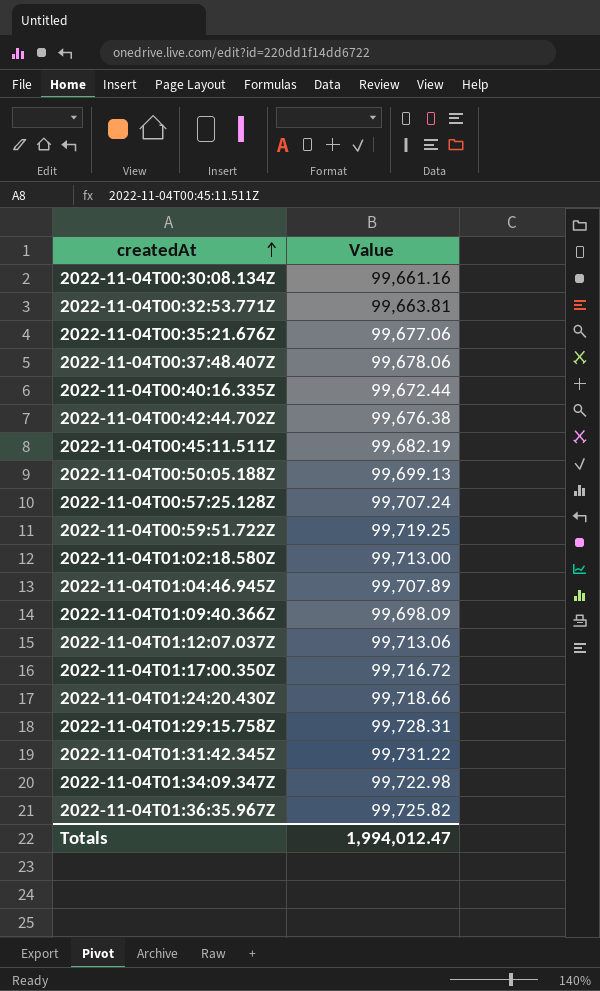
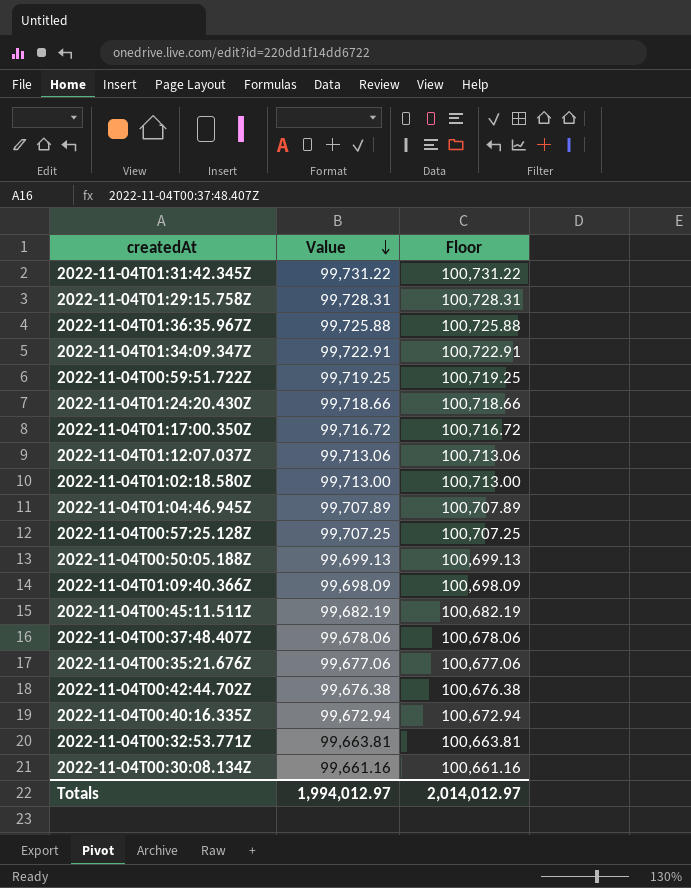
row order: createdAt ascending -> Value descending
column Floor | formula: none -> [Value] + 1000
2022-11-04T01:36:35.967Z | Value: 99,725.82 -> 99,725.88
2022-11-04T01:34:09.347Z | Value: 99,722.98 -> 99,722.91
2022-11-04T00:57:25.128Z | Value: 99,707.24 -> 99,707.25
2022-11-04T00:40:16.335Z | Value: 99,672.44 -> 99,672.94
Totals | Value: 1,994,012.47 -> 1,994,012.97

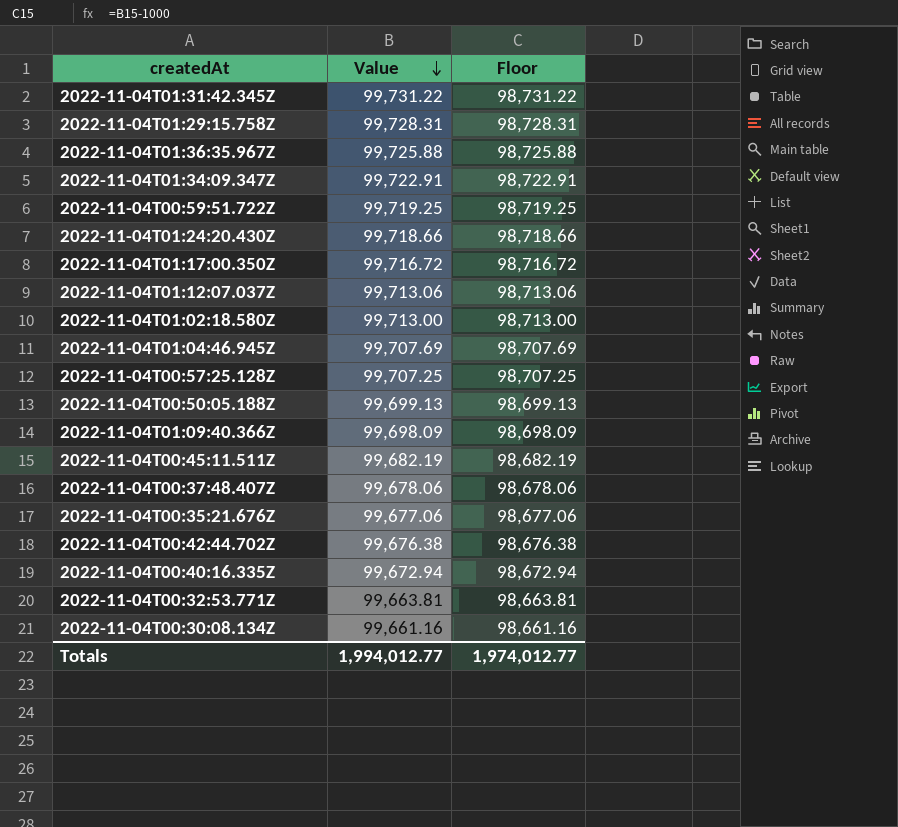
column Floor | formula: [Value] + 1000 -> [Value] - 1000
2022-11-04T01:04:46.945Z | Value: 99,707.89 -> 99,707.69
Totals | Value: 1,994,012.97 -> 1,994,012.77
Totals | Floor: 2,014,012.97 -> 1,974,012.77

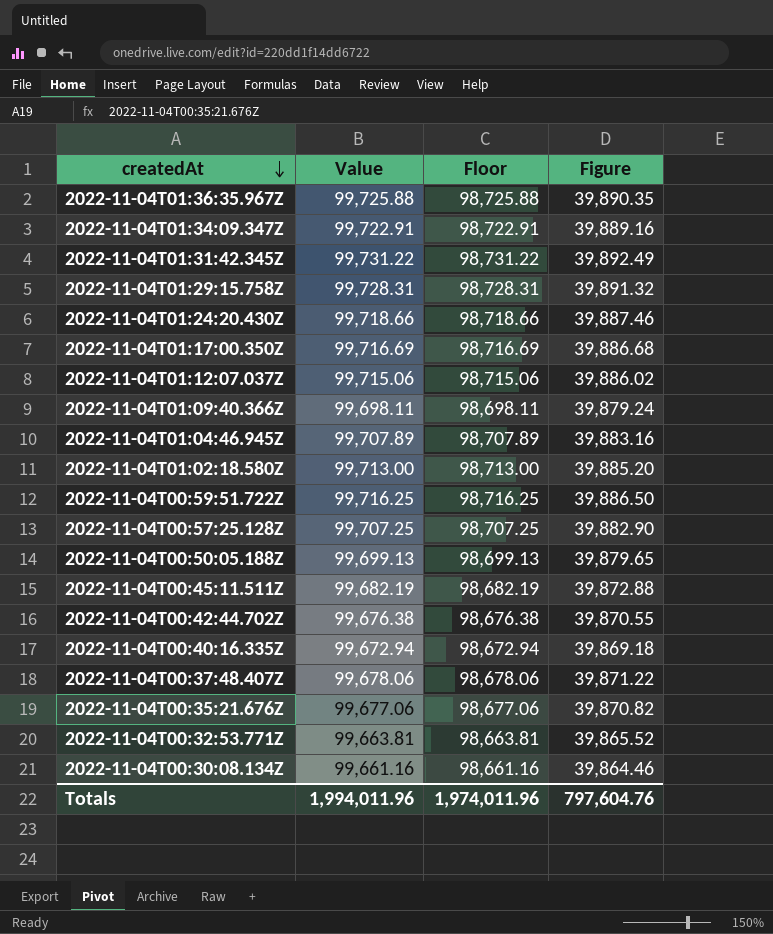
row order: Value descending -> createdAt descending
column Figure | formula: none -> [Value] * 0.4
2022-11-04T01:17:00.350Z | Value: 99,716.72 -> 99,716.69
2022-11-04T01:17:00.350Z | Floor: 98,716.72 -> 98,716.69
2022-11-04T01:12:07.037Z | Value: 99,713.06 -> 99,715.06
2022-11-04T01:12:07.037Z | Floor: 98,713.06 -> 98,715.06
2022-11-04T01:09:40.366Z | Value: 99,698.09 -> 99,698.11
2022-11-04T01:09:40.366Z | Floor: 98,698.09 -> 98,698.11
2022-11-04T01:04:46.945Z | Value: 99,707.69 -> 99,707.89
2022-11-04T01:04:46.945Z | Floor: 98,707.69 -> 98,707.89
2022-11-04T00:59:51.722Z | Value: 99,719.25 -> 99,716.25
2022-11-04T00:59:51.722Z | Floor: 98,719.25 -> 98,716.25
Totals | Value: 1,994,012.77 -> 1,994,011.96
Totals | Floor: 1,974,012.77 -> 1,974,011.96

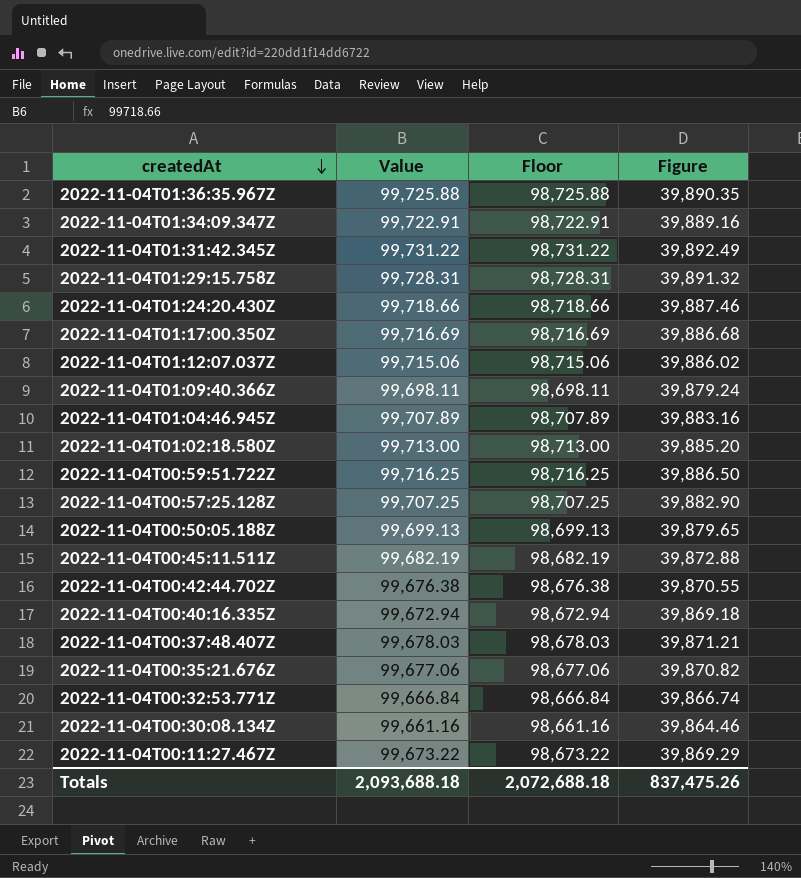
2022-11-04T00:37:48.407Z | Value: 99,678.06 -> 99,678.03
2022-11-04T00:37:48.407Z | Floor: 98,678.06 -> 98,678.03
2022-11-04T00:37:48.407Z | Figure: 39,871.22 -> 39,871.21
2022-11-04T00:32:53.771Z | Value: 99,663.81 -> 99,666.84
2022-11-04T00:32:53.771Z | Floor: 98,663.81 -> 98,666.84
2022-11-04T00:32:53.771Z | Figure: 39,865.52 -> 39,866.74
row 2022-11-04T00:11:27.467Z: none -> 99,673.22 | 98,673.22 | 39,869.29
Totals | Value: 1,994,011.96 -> 2,093,688.18
Totals | Floor: 1,974,011.96 -> 2,072,688.18
Totals | Figure: 797,604.76 -> 837,475.26

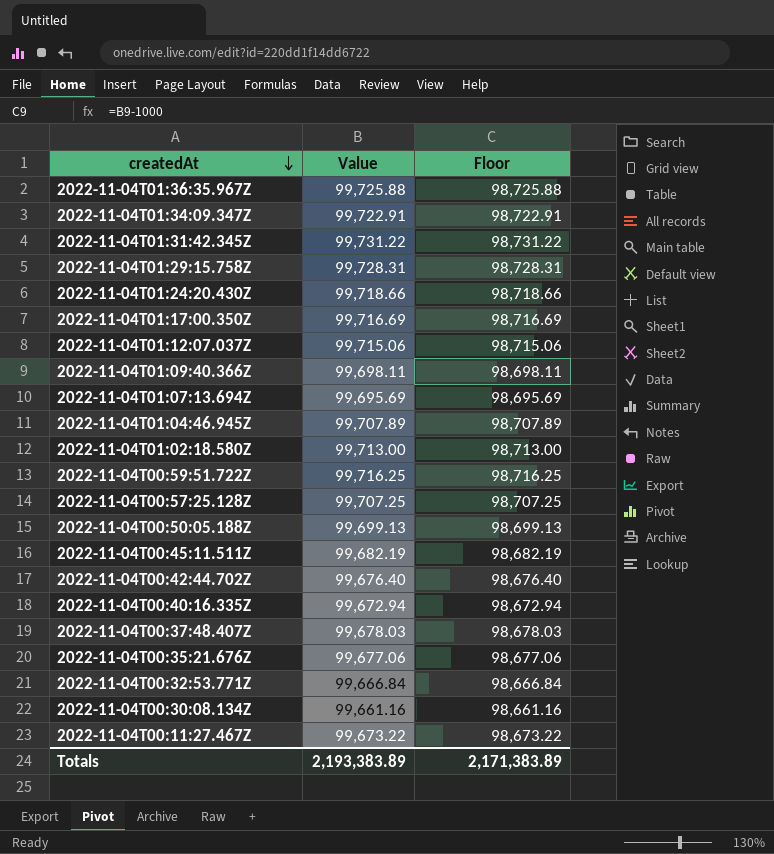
column Figure | formula: [Value] * 0.4 -> none
row 2022-11-04T01:07:13.694Z: none -> 99,695.69 | 98,695.69
2022-11-04T00:42:44.702Z | Value: 99,676.38 -> 99,676.40
2022-11-04T00:42:44.702Z | Floor: 98,676.38 -> 98,676.40
Totals | Value: 2,093,688.18 -> 2,193,383.89
Totals | Floor: 2,072,688.18 -> 2,171,383.89

